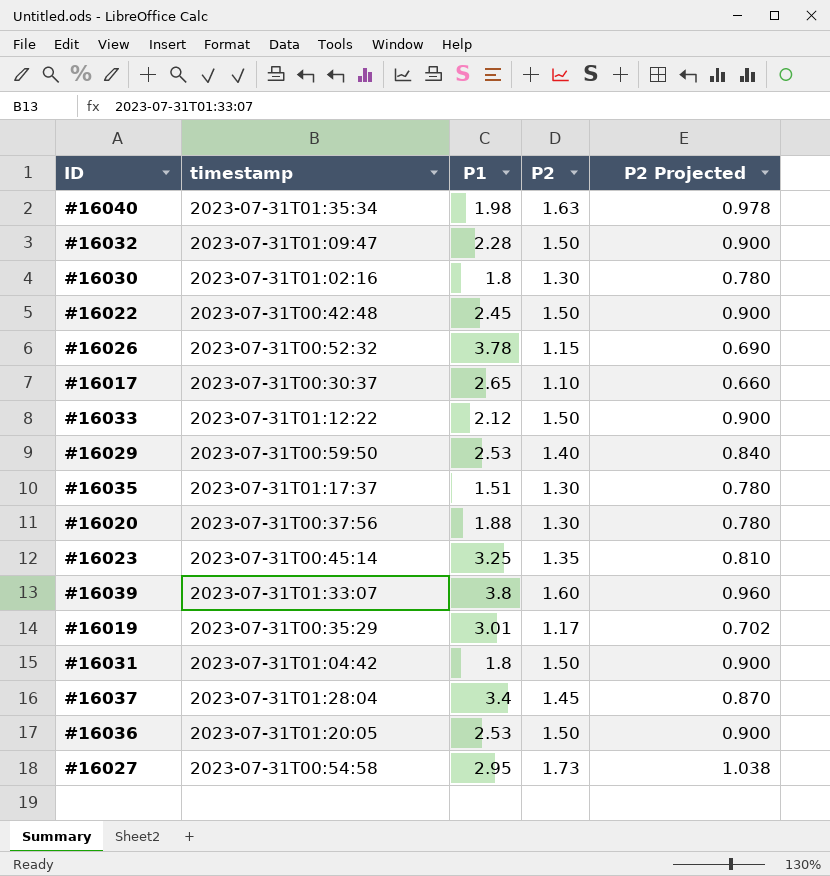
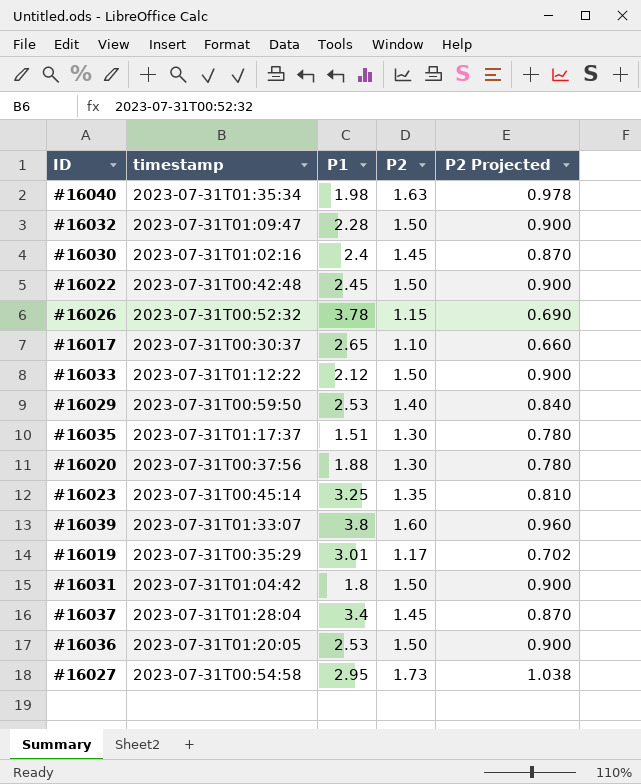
#16030 | P1: 1.8 -> 2.4
#16030 | P2: 1.30 -> 1.45
#16030 | P2 Projected: 0.780 -> 0.870

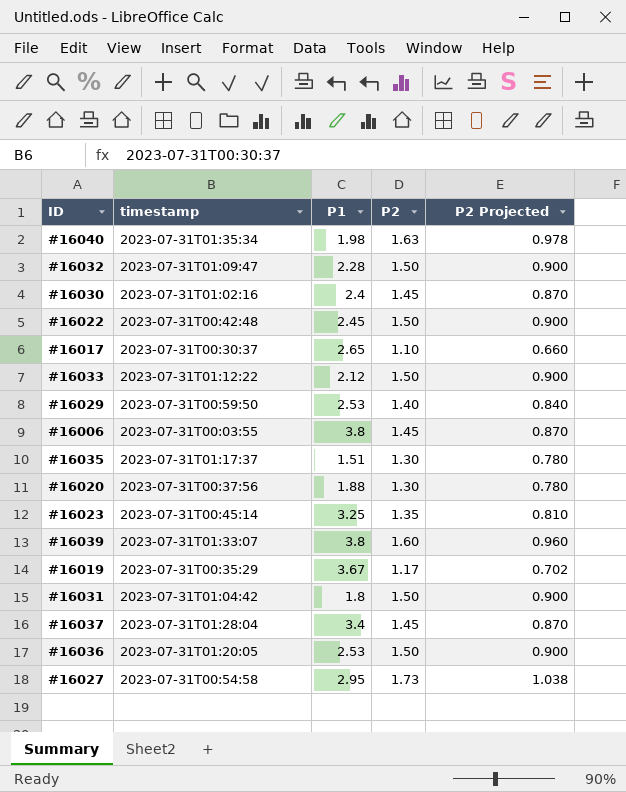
row #16026: 2023-07-31T00:52:32 | 3.78 | 1.15 | 0.690 -> none
row #16006: none -> 2023-07-31T00:03:55 | 3.8 | 1.45 | 0.870
#16019 | P1: 3.01 -> 3.67

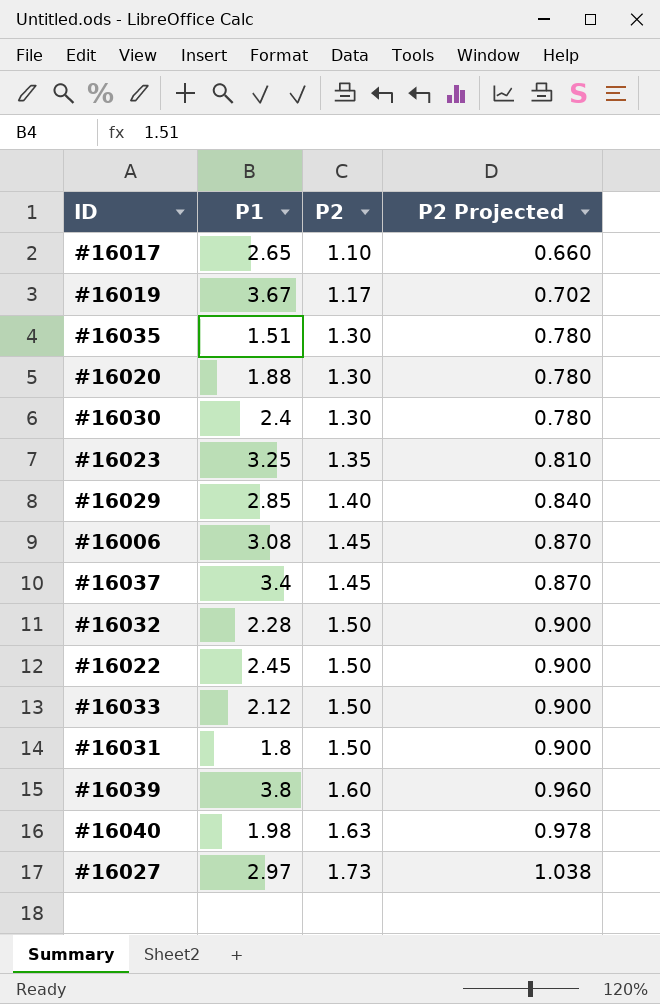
row order: none -> P2 ascending
column timestamp | position: 2 -> none
row #16036: 2023-07-31T01:20:05 | 2.53 | 1.50 | 0.900 -> none
#16030 | P2: 1.45 -> 1.30
#16030 | P2 Projected: 0.870 -> 0.780
#16029 | P1: 2.53 -> 2.85
#16006 | P1: 3.8 -> 3.08
#16027 | P1: 2.95 -> 2.97

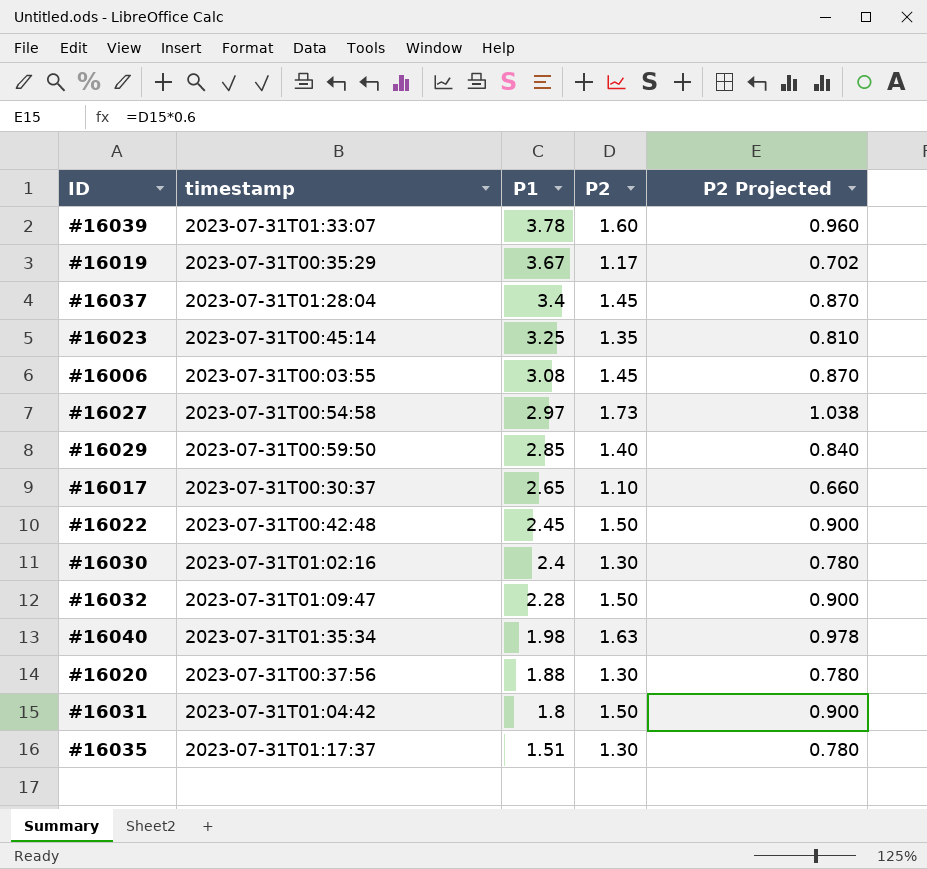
row order: P2 ascending -> P1 descending
column timestamp | position: none -> 2
row #16033: 2.12 | 1.50 | 0.900 -> none
#16039 | P1: 3.8 -> 3.78

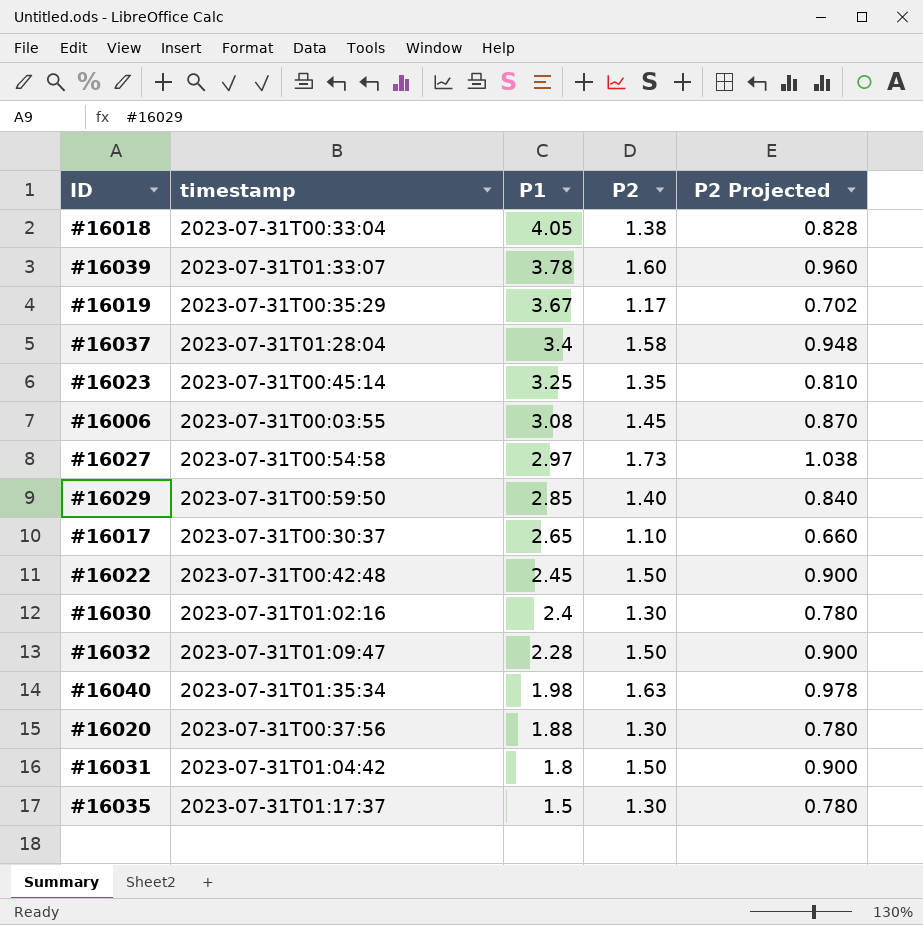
row #16018: none -> 2023-07-31T00:33:04 | 4.05 | 1.38 | 0.828
#16037 | P2: 1.45 -> 1.58
#16037 | P2 Projected: 0.870 -> 0.948
#16035 | P1: 1.51 -> 1.5

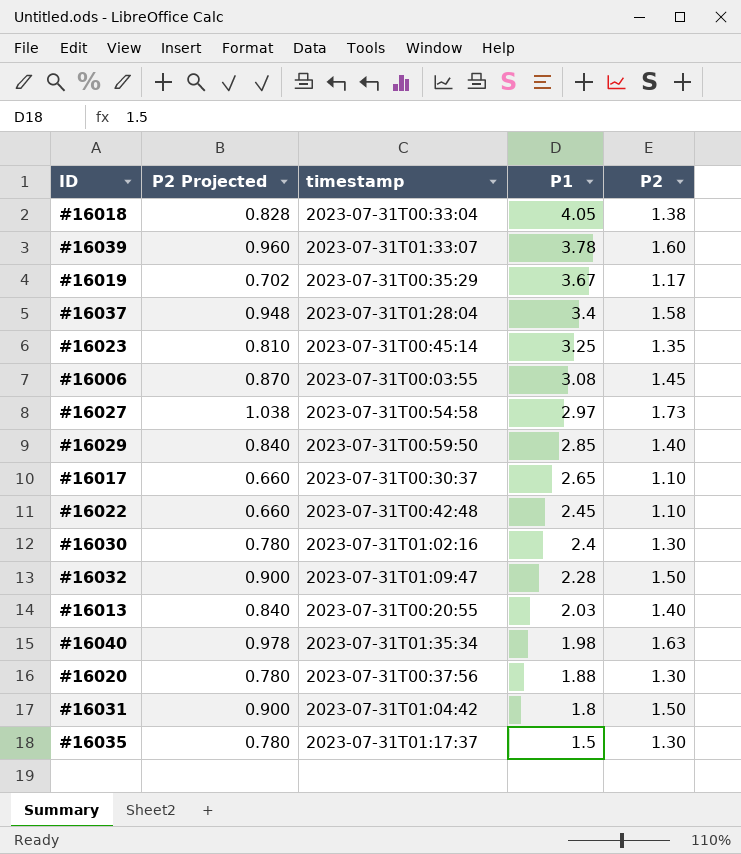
column P2 Projected | position: 5 -> 2
#16022 | P2 Projected: 0.900 -> 0.660
#16022 | P2: 1.50 -> 1.10
row #16013: none -> 0.840 | 2023-07-31T00:20:55 | 2.03 | 1.40

